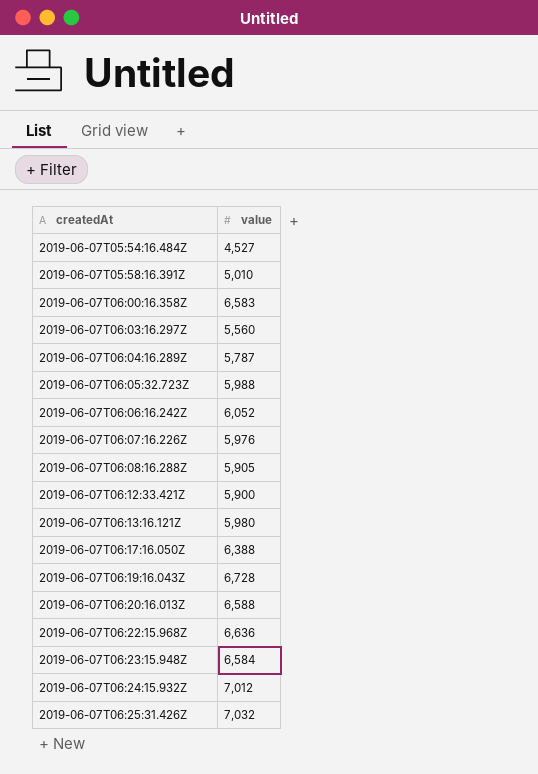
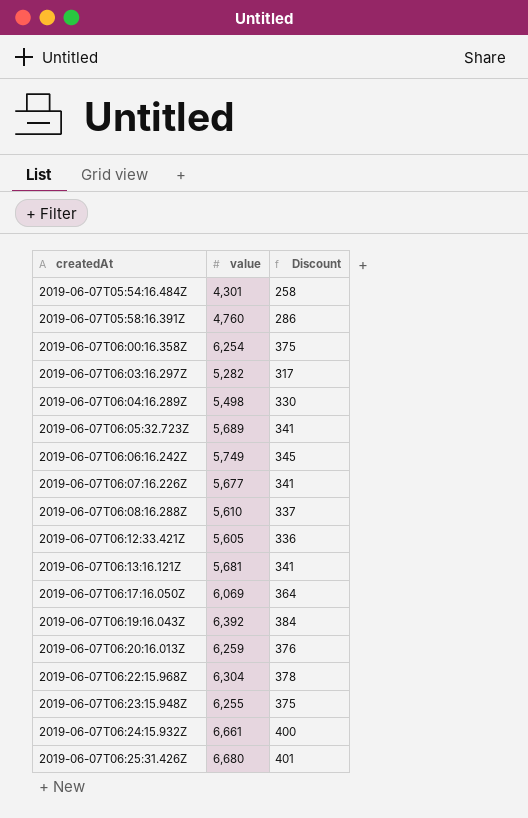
column Discount | formula: none -> [value] * 0.06
2019-06-07T05:54:16.484Z | value: 4,527 -> 4,301
2019-06-07T05:58:16.391Z | value: 5,010 -> 4,760
2019-06-07T06:00:16.358Z | value: 6,583 -> 6,254
2019-06-07T06:03:16.297Z | value: 5,560 -> 5,282
2019-06-07T06:04:16.289Z | value: 5,787 -> 5,498
2019-06-07T06:05:32.723Z | value: 5,988 -> 5,689
2019-06-07T06:06:16.242Z | value: 6,052 -> 5,749
2019-06-07T06:07:16.226Z | value: 5,976 -> 5,677
2019-06-07T06:08:16.288Z | value: 5,905 -> 5,610
2019-06-07T06:12:33.421Z | value: 5,900 -> 5,605
2019-06-07T06:13:16.121Z | value: 5,980 -> 5,681
2019-06-07T06:17:16.050Z | value: 6,388 -> 6,069
2019-06-07T06:19:16.043Z | value: 6,728 -> 6,392
2019-06-07T06:20:16.013Z | value: 6,588 -> 6,259
2019-06-07T06:22:15.968Z | value: 6,636 -> 6,304
2019-06-07T06:23:15.948Z | value: 6,584 -> 6,255
2019-06-07T06:24:15.932Z | value: 7,012 -> 6,661
2019-06-07T06:25:31.426Z | value: 7,032 -> 6,680

